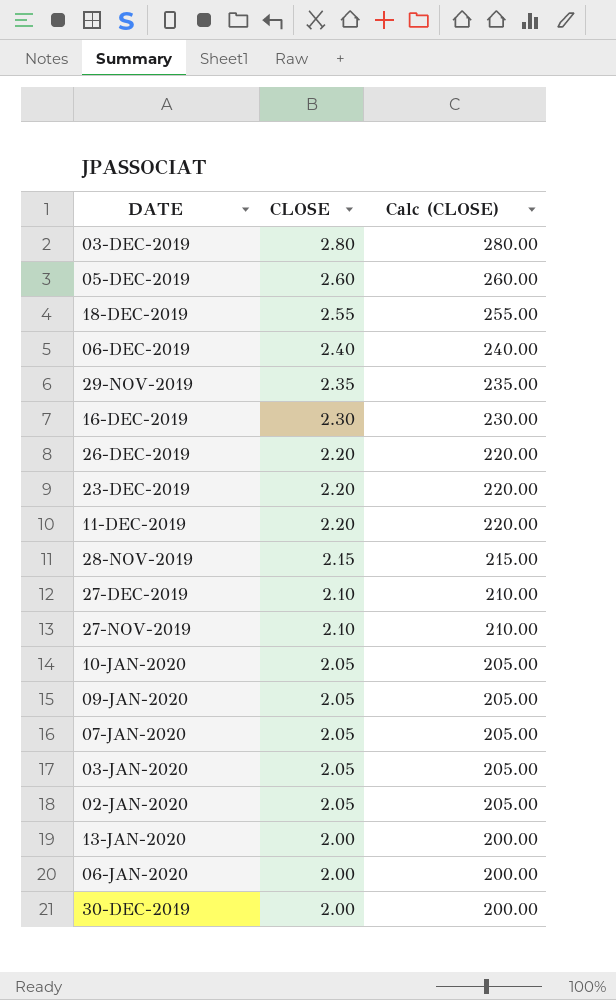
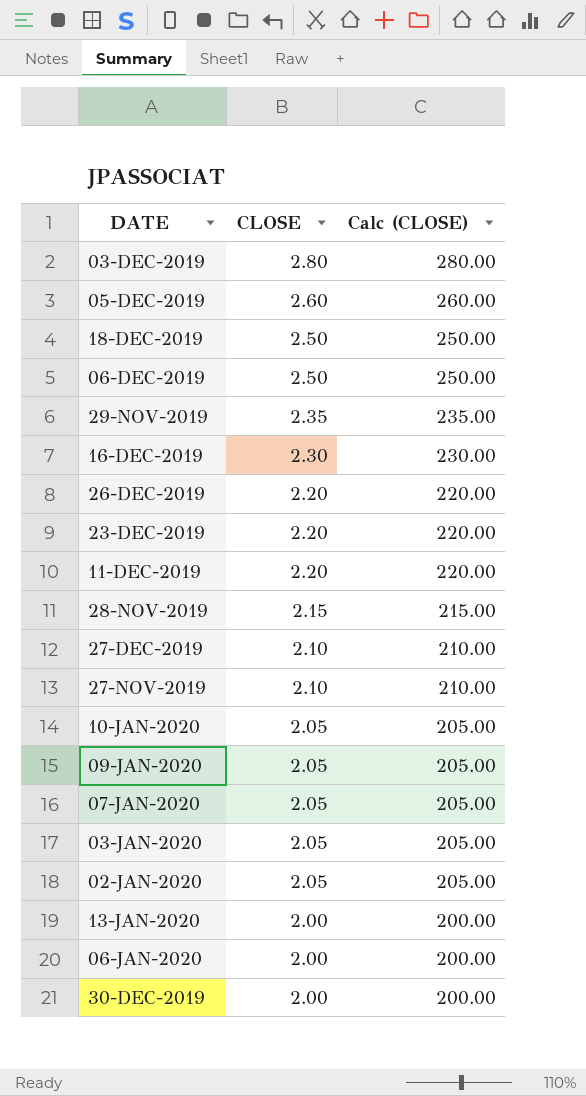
18-DEC-2019 | CLOSE: 2.55 -> 2.50
18-DEC-2019 | Calc (CLOSE): 255.00 -> 250.00
06-DEC-2019 | CLOSE: 2.40 -> 2.50
06-DEC-2019 | Calc (CLOSE): 240.00 -> 250.00

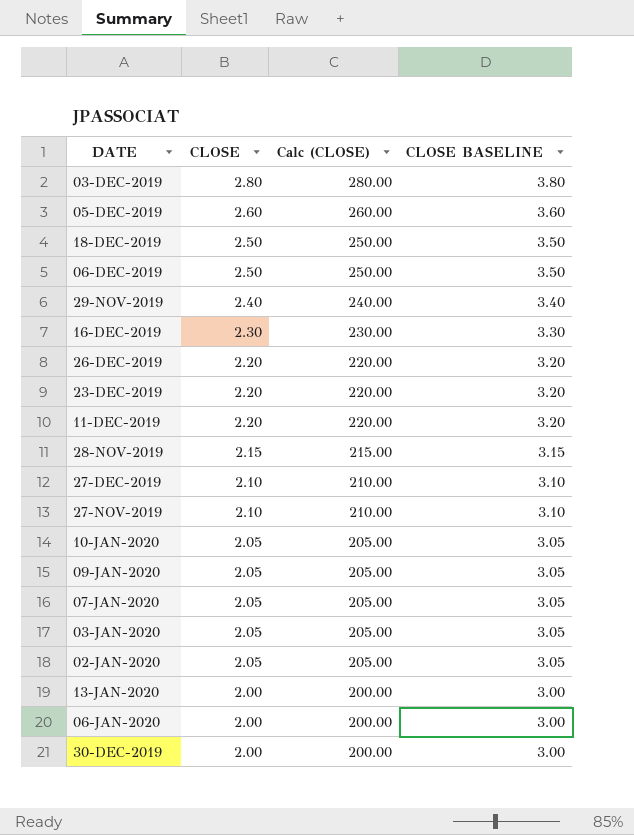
column CLOSE BASELINE | formula: none -> [CLOSE] + 1
29-NOV-2019 | CLOSE: 2.35 -> 2.40
29-NOV-2019 | Calc (CLOSE): 235.00 -> 240.00

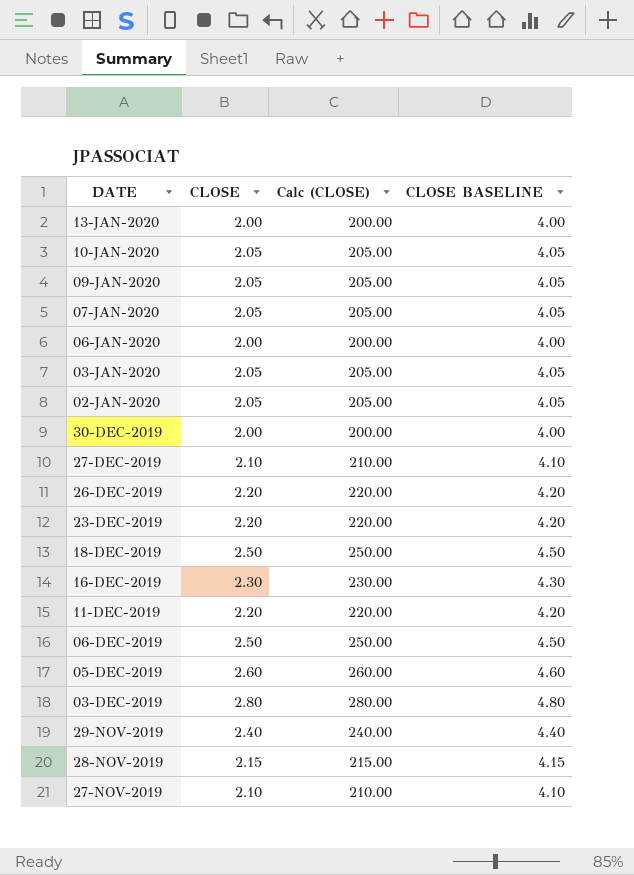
row order: CLOSE descending -> DATE descending
column CLOSE BASELINE | formula: [CLOSE] + 1 -> [CLOSE] + 2

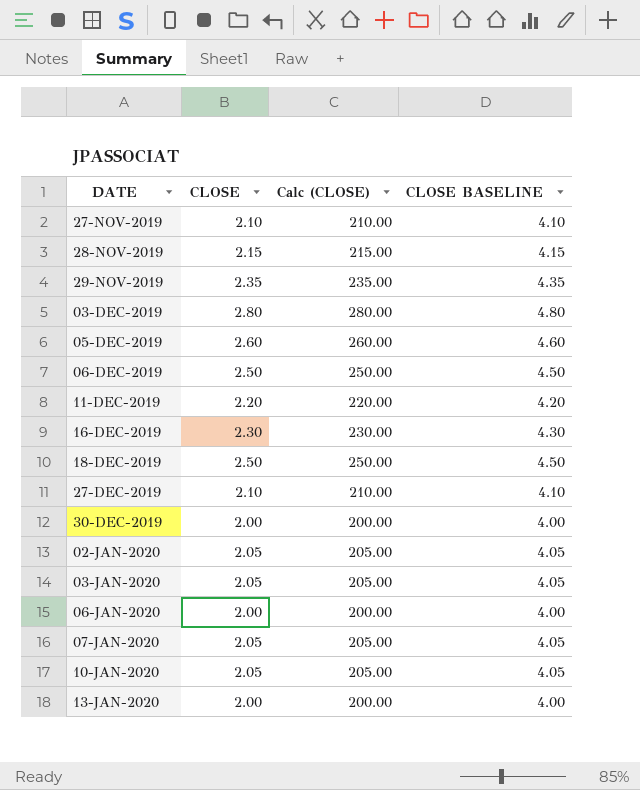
row order: DATE descending -> DATE ascending
row 09-JAN-2020: 2.05 | 205.00 | 4.05 -> none
row 26-DEC-2019: 2.20 | 220.00 | 4.20 -> none
row 23-DEC-2019: 2.20 | 220.00 | 4.20 -> none
29-NOV-2019 | CLOSE: 2.40 -> 2.35
29-NOV-2019 | Calc (CLOSE): 240.00 -> 235.00
29-NOV-2019 | CLOSE BASELINE: 4.40 -> 4.35

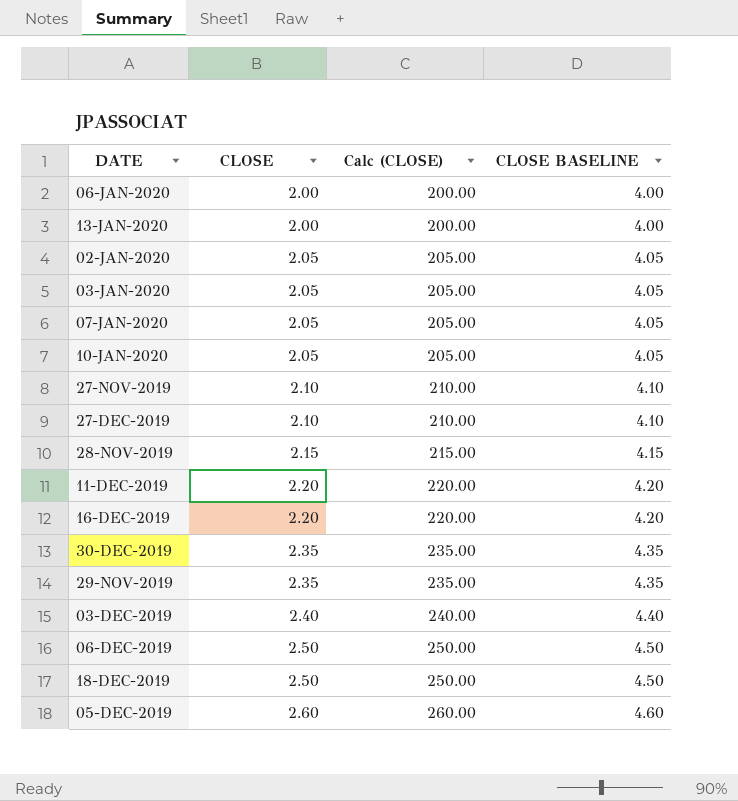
row order: DATE ascending -> CLOSE ascending
16-DEC-2019 | CLOSE: 2.30 -> 2.20
16-DEC-2019 | Calc (CLOSE): 230.00 -> 220.00
16-DEC-2019 | CLOSE BASELINE: 4.30 -> 4.20
30-DEC-2019 | CLOSE: 2.00 -> 2.35
30-DEC-2019 | Calc (CLOSE): 200.00 -> 235.00
30-DEC-2019 | CLOSE BASELINE: 4.00 -> 4.35
03-DEC-2019 | CLOSE: 2.80 -> 2.40
03-DEC-2019 | Calc (CLOSE): 280.00 -> 240.00
03-DEC-2019 | CLOSE BASELINE: 4.80 -> 4.40

